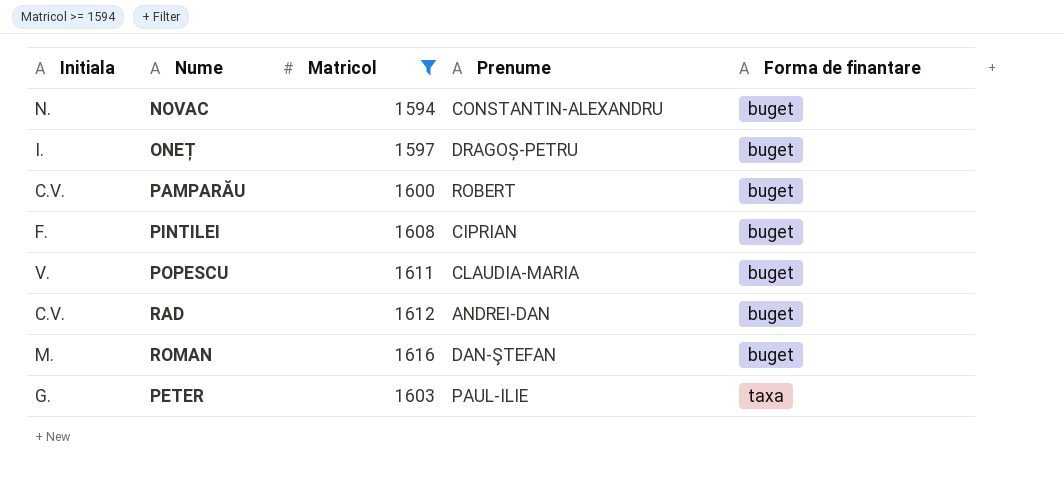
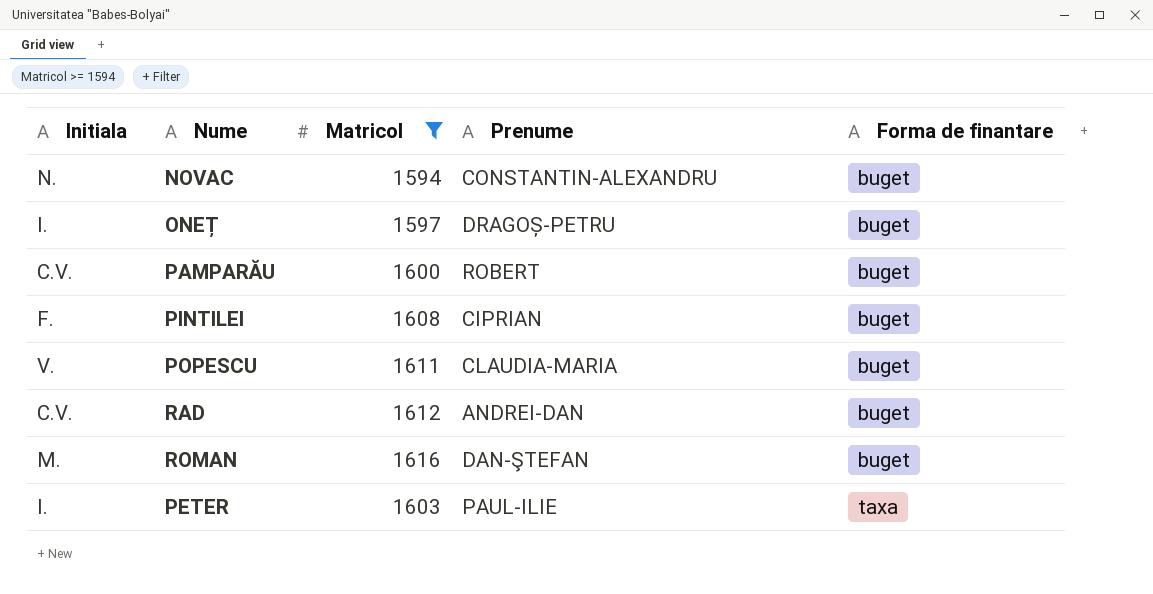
PETER | Initiala: G. -> I.

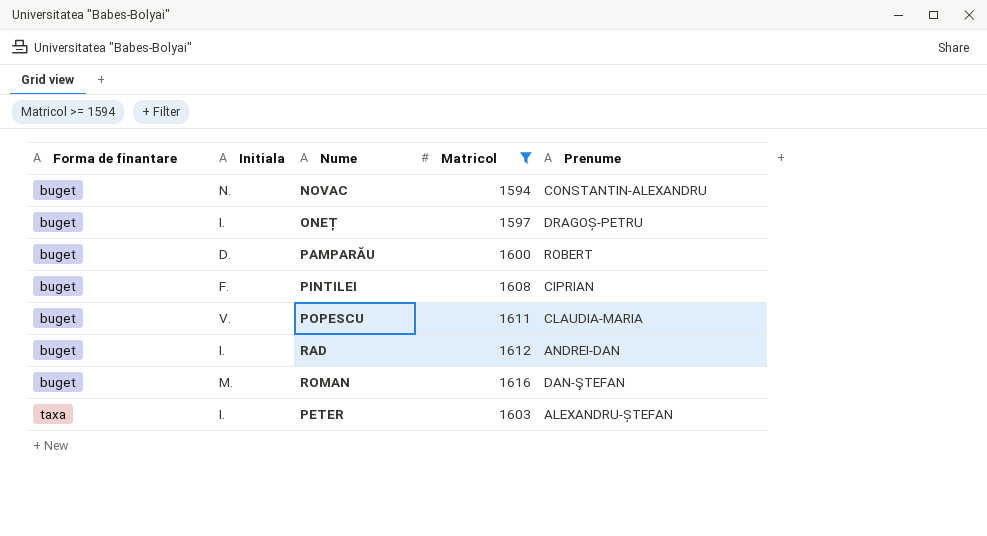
column Forma de finantare | position: 5 -> 1
PAMPARĂU | Initiala: C.V. -> D.
RAD | Initiala: C.V. -> I.
PETER | Prenume: PAUL-ILIE -> ALEXANDRU-ȘTEFAN

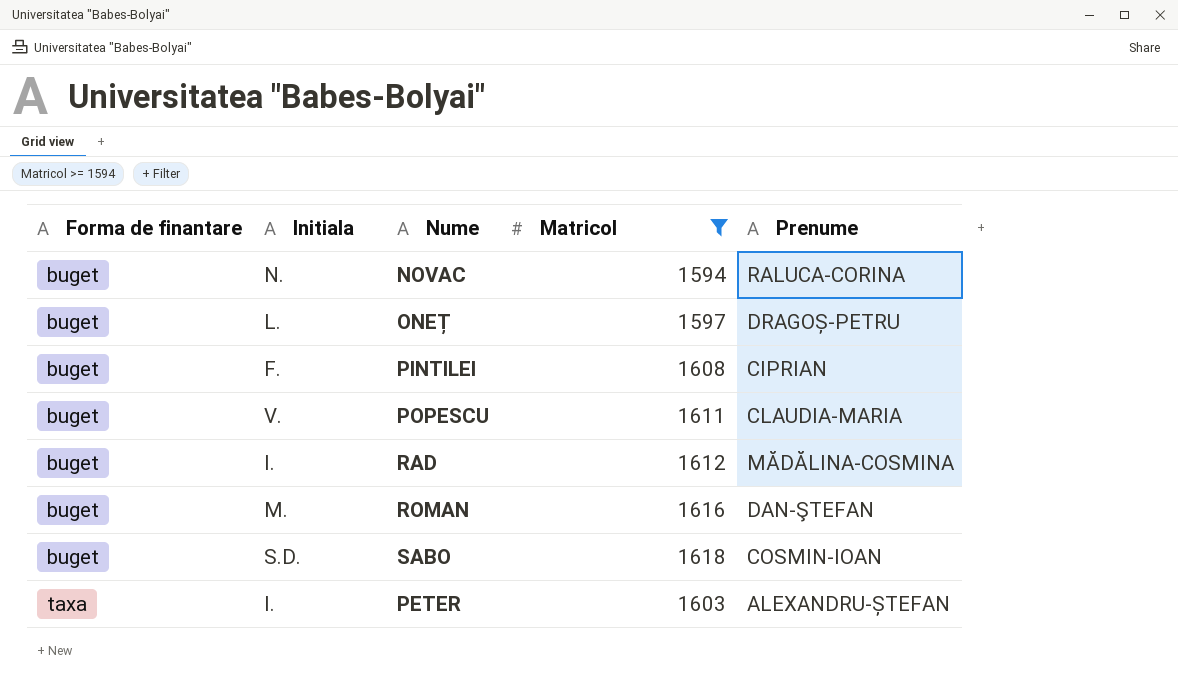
row PAMPARĂU: buget | D. | 1600 | ROBERT -> none
NOVAC | Prenume: CONSTANTIN-ALEXANDRU -> RALUCA-CORINA
ONEȚ | Initiala: I. -> L.
RAD | Prenume: ANDREI-DAN -> MĂDĂLINA-COSMINA
row SABO: none -> buget | S.D. | 1618 | COSMIN-IOAN

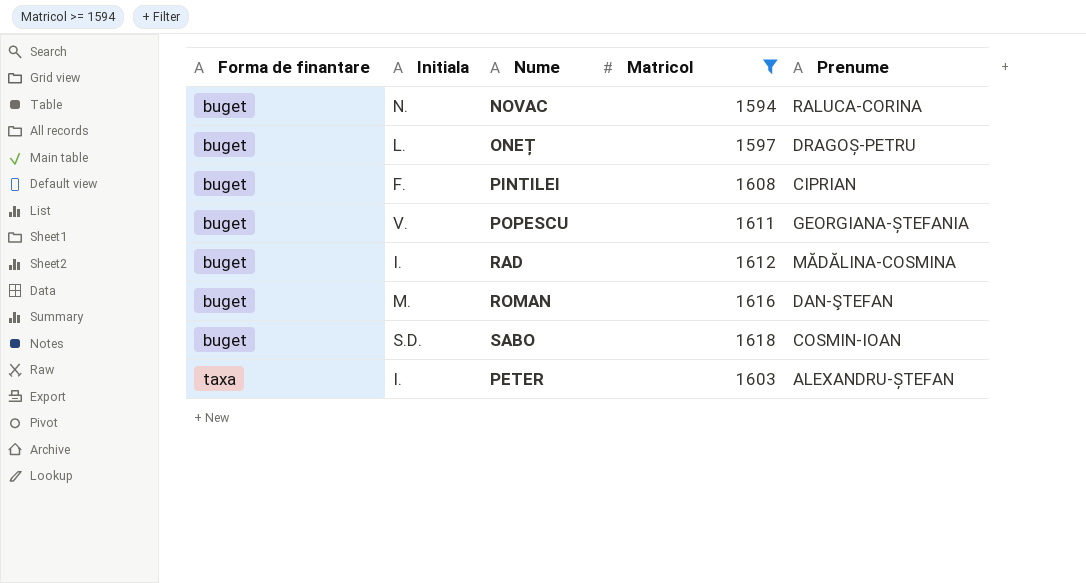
POPESCU | Prenume: CLAUDIA-MARIA -> GEORGIANA-ȘTEFANIA

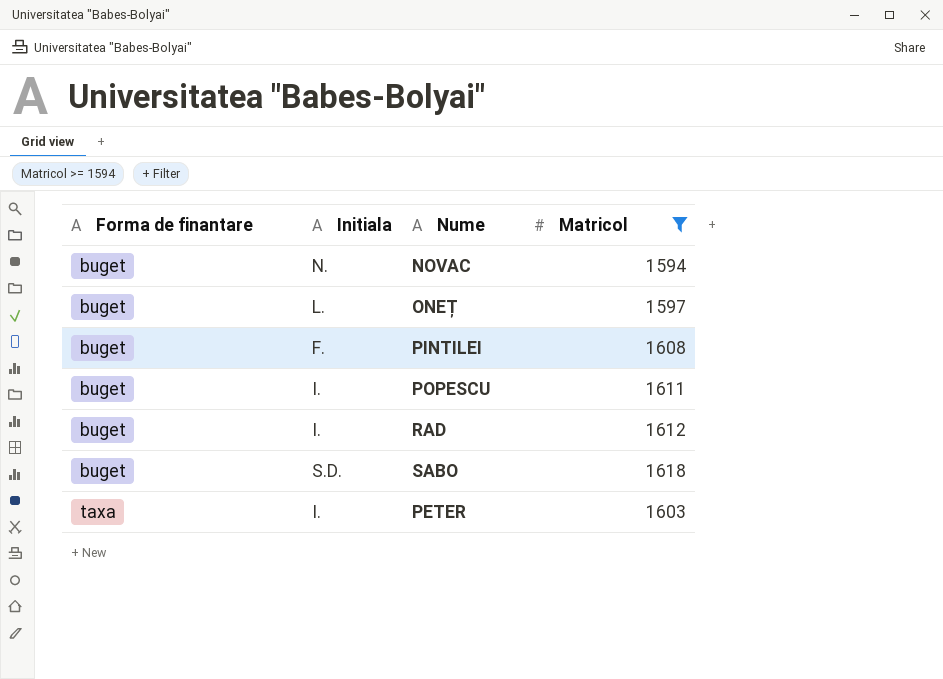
column Prenume | position: 5 -> none
row ROMAN: buget | M. | 1616 | DAN-ŞTEFAN -> none
POPESCU | Initiala: V. -> I.

